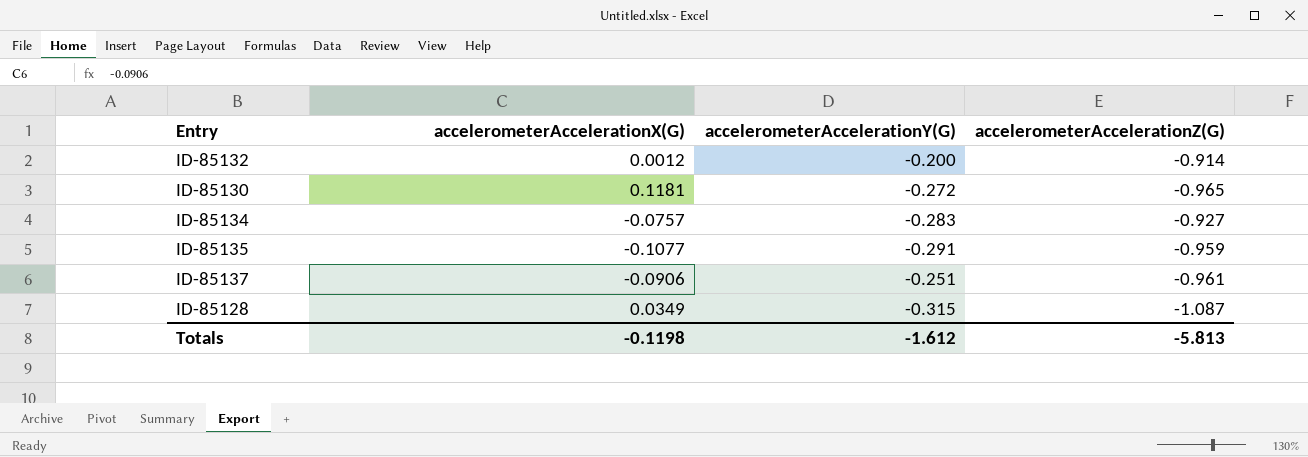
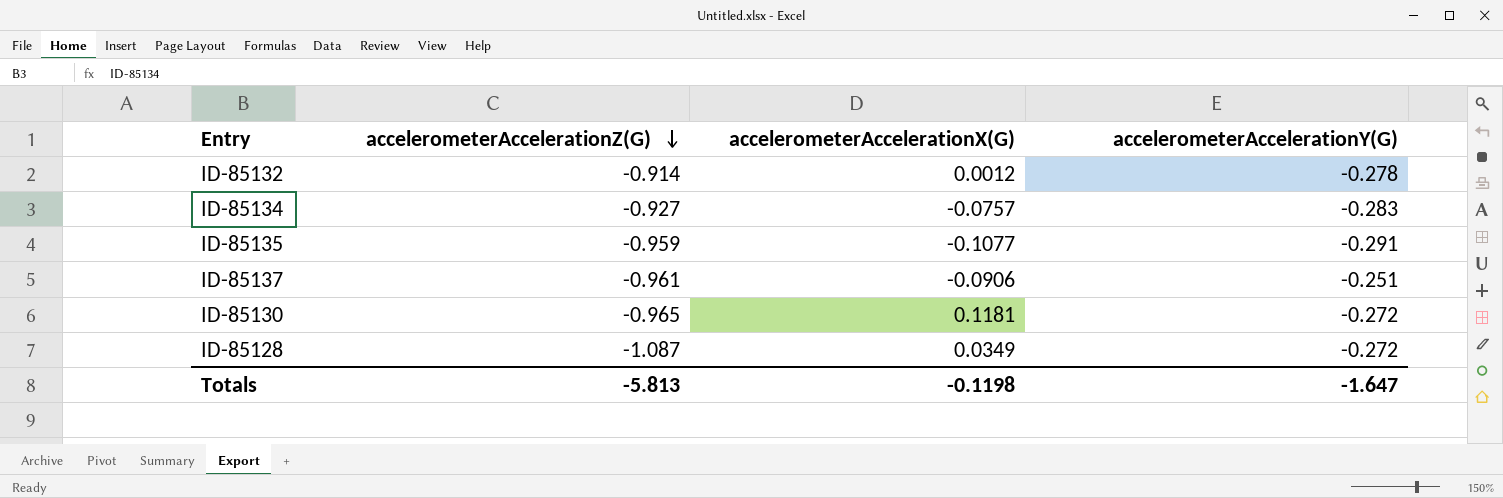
row order: none -> accelerometerAccelerationZ(G) descending
column accelerometerAccelerationZ(G) | position: 4 -> 2
ID-85132 | accelerometerAccelerationY(G): -0.200 -> -0.278
ID-85128 | accelerometerAccelerationY(G): -0.315 -> -0.272
Totals | accelerometerAccelerationY(G): -1.612 -> -1.647

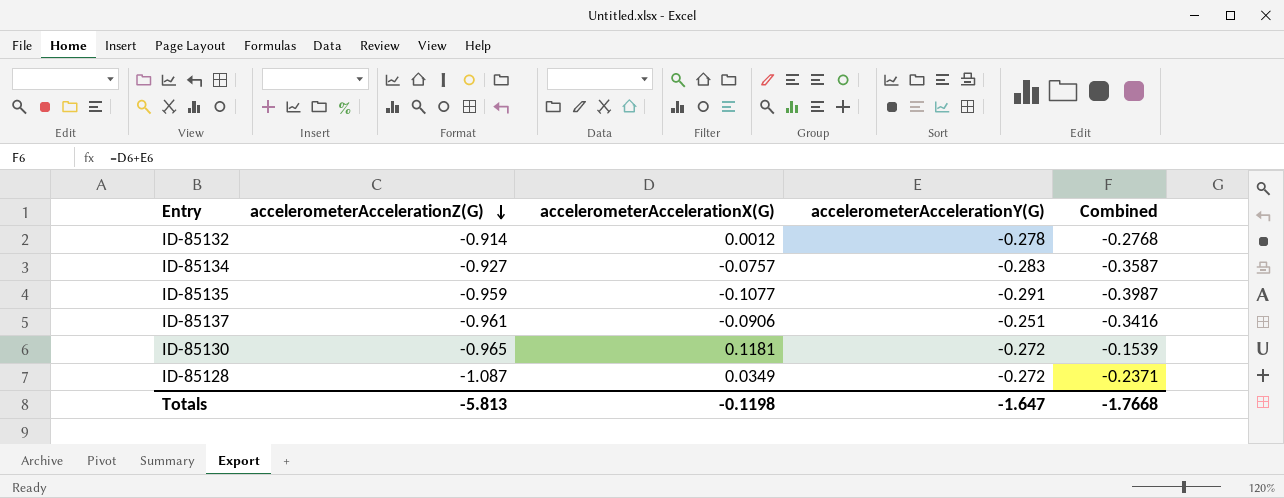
column Combined | formula: none -> [accelerometerAccelerationX(G)] + [accelerometerAccelerationY(G)]

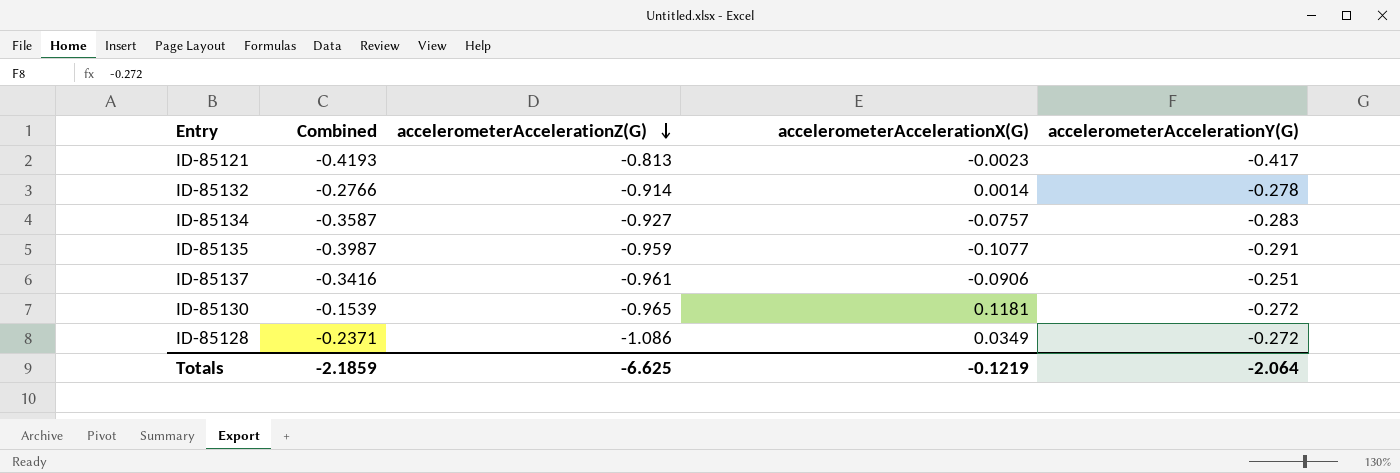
column Combined | position: 5 -> 2
row ID-85121: none -> -0.4193 | -0.813 | -0.0023 | -0.417
ID-85132 | Combined: -0.2768 -> -0.2766
ID-85132 | accelerometerAccelerationX(G): 0.0012 -> 0.0014
ID-85128 | accelerometerAccelerationZ(G): -1.087 -> -1.086
Totals | Combined: -1.7668 -> -2.1859
Totals | accelerometerAccelerationZ(G): -5.813 -> -6.625
Totals | accelerometerAccelerationX(G): -0.1198 -> -0.1219
Totals | accelerometerAccelerationY(G): -1.647 -> -2.064

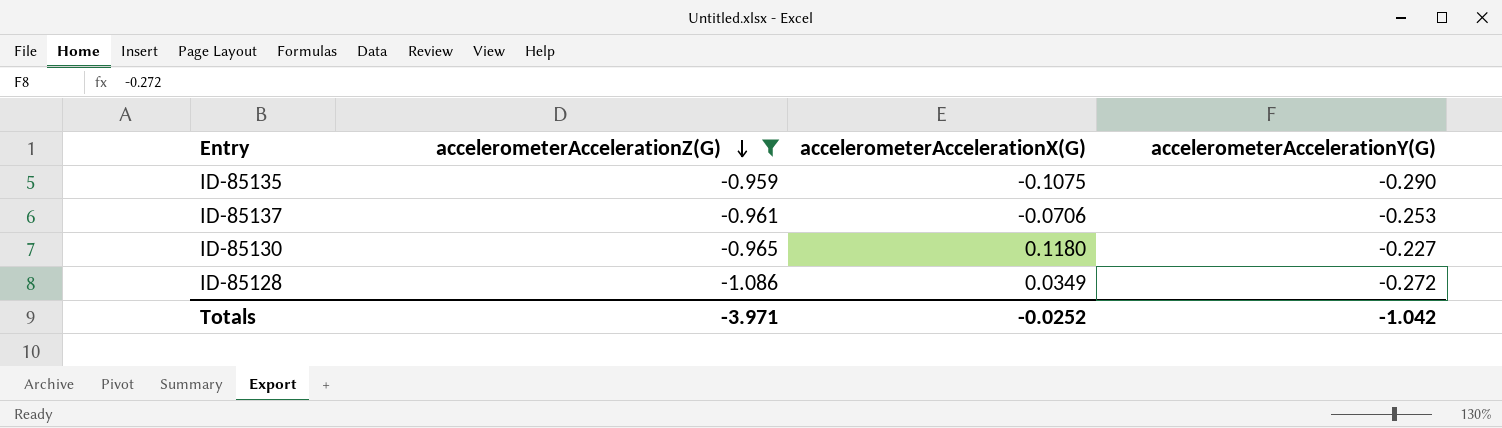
filter: none -> accelerometerAccelerationZ(G) <= -0.959
column Combined | formula: [accelerometerAccelerationX(G)] + [accelerometerAccelerationY(G)] -> none
ID-85135 | accelerometerAccelerationX(G): -0.1077 -> -0.1075
ID-85135 | accelerometerAccelerationY(G): -0.291 -> -0.290
ID-85137 | accelerometerAccelerationX(G): -0.0906 -> -0.0706
ID-85137 | accelerometerAccelerationY(G): -0.251 -> -0.253
ID-85130 | accelerometerAccelerationX(G): 0.1181 -> 0.1180
ID-85130 | accelerometerAccelerationY(G): -0.272 -> -0.227
Totals | accelerometerAccelerationZ(G): -6.625 -> -3.971
Totals | accelerometerAccelerationX(G): -0.1219 -> -0.0252
Totals | accelerometerAccelerationY(G): -2.064 -> -1.042

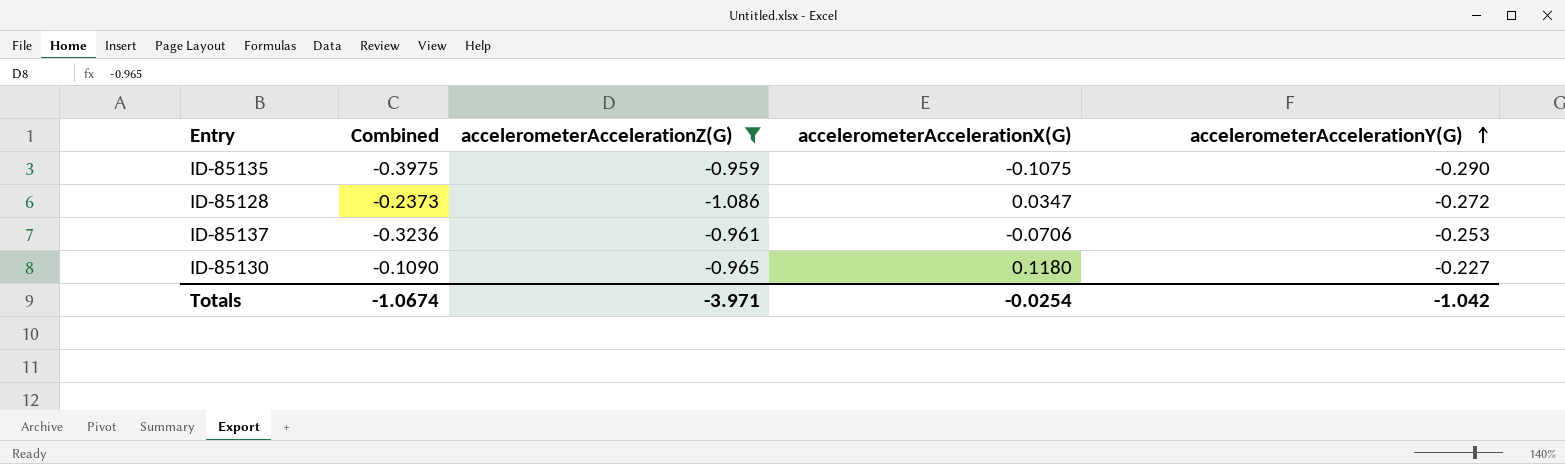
row order: accelerometerAccelerationZ(G) descending -> accelerometerAccelerationY(G) ascending
column Combined | formula: none -> [accelerometerAccelerationX(G)] + [accelerometerAccelerationY(G)]
ID-85128 | accelerometerAccelerationX(G): 0.0349 -> 0.0347
Totals | accelerometerAccelerationX(G): -0.0252 -> -0.0254

